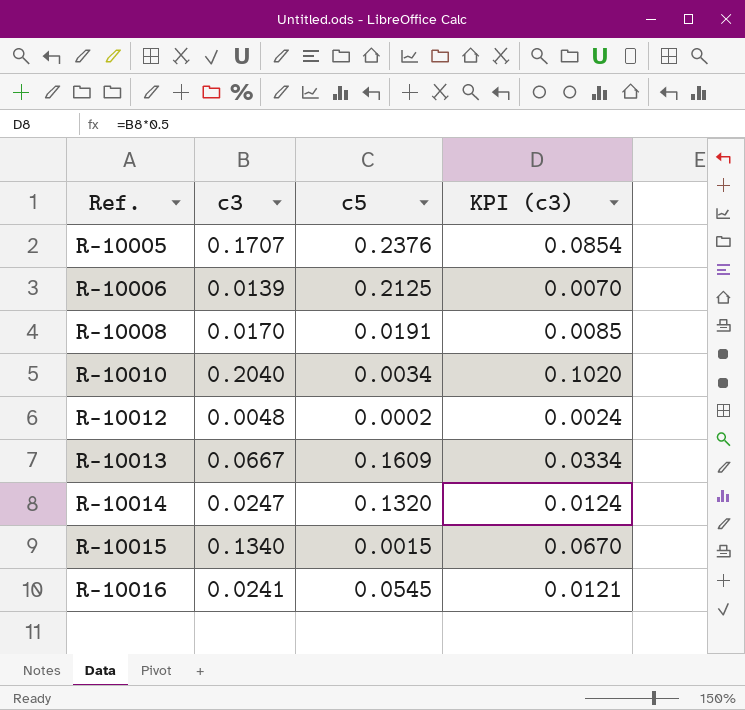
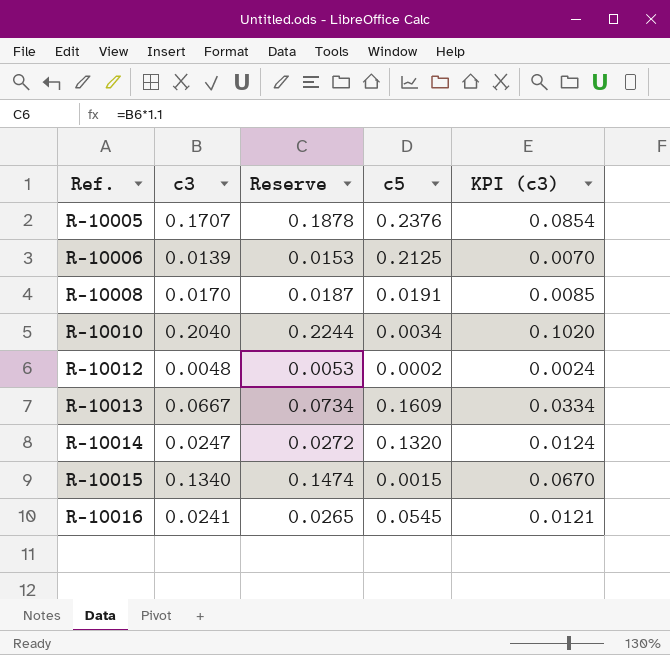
column Reserve | formula: none -> [c3] * 1.1

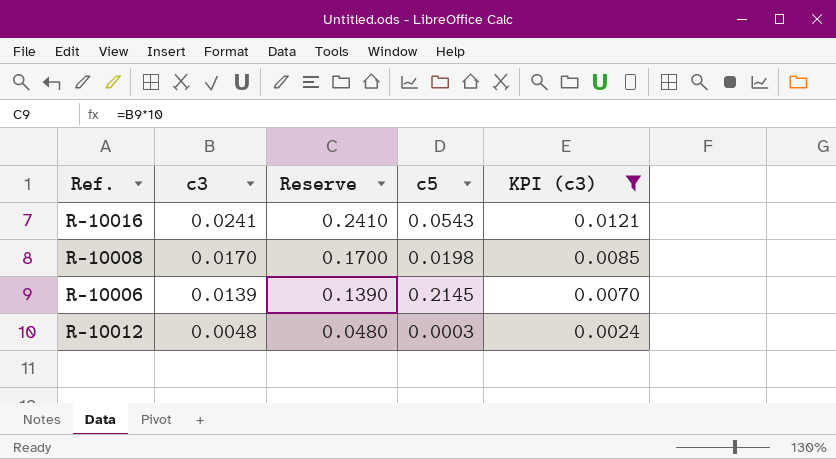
filter: none -> KPI (c3) <= 0.0121
row order: Ref. ascending -> c3 descending
column Reserve | formula: [c3] * 1.1 -> [c3] * 10
R-10016 | c5: 0.0545 -> 0.0543
R-10008 | c5: 0.0191 -> 0.0198
R-10006 | c5: 0.2125 -> 0.2145
R-10012 | c5: 0.0002 -> 0.0003

